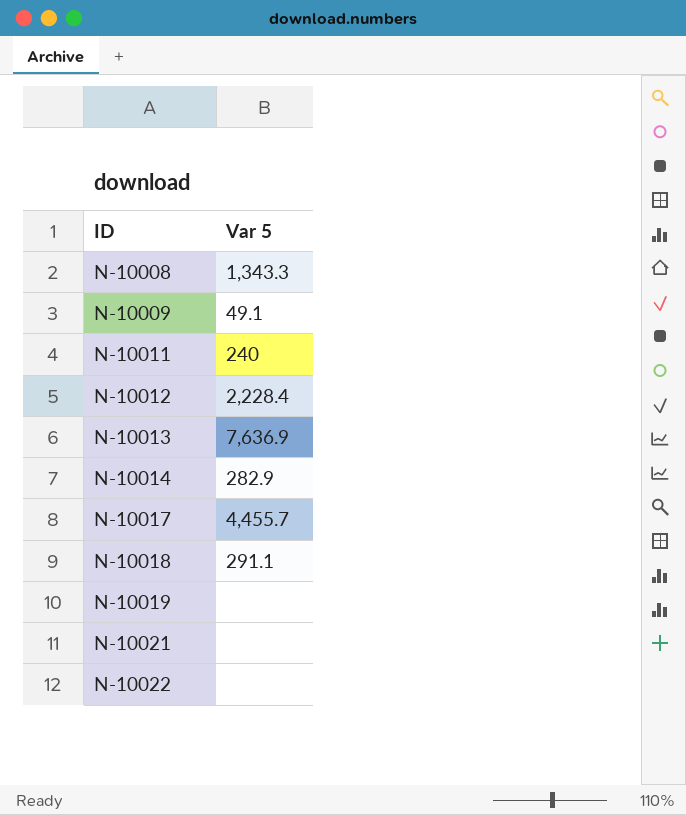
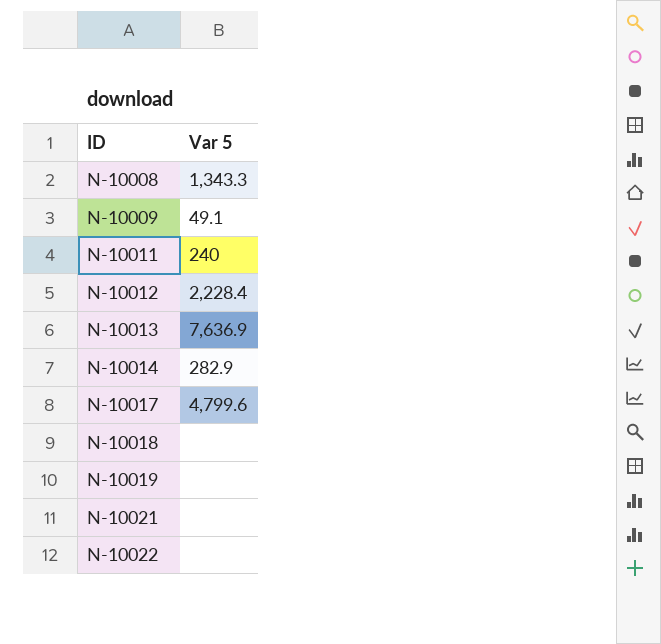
N-10017 | Var 5: 4,455.7 -> 4,799.6
N-10018 | Var 5: 291.1 -> none

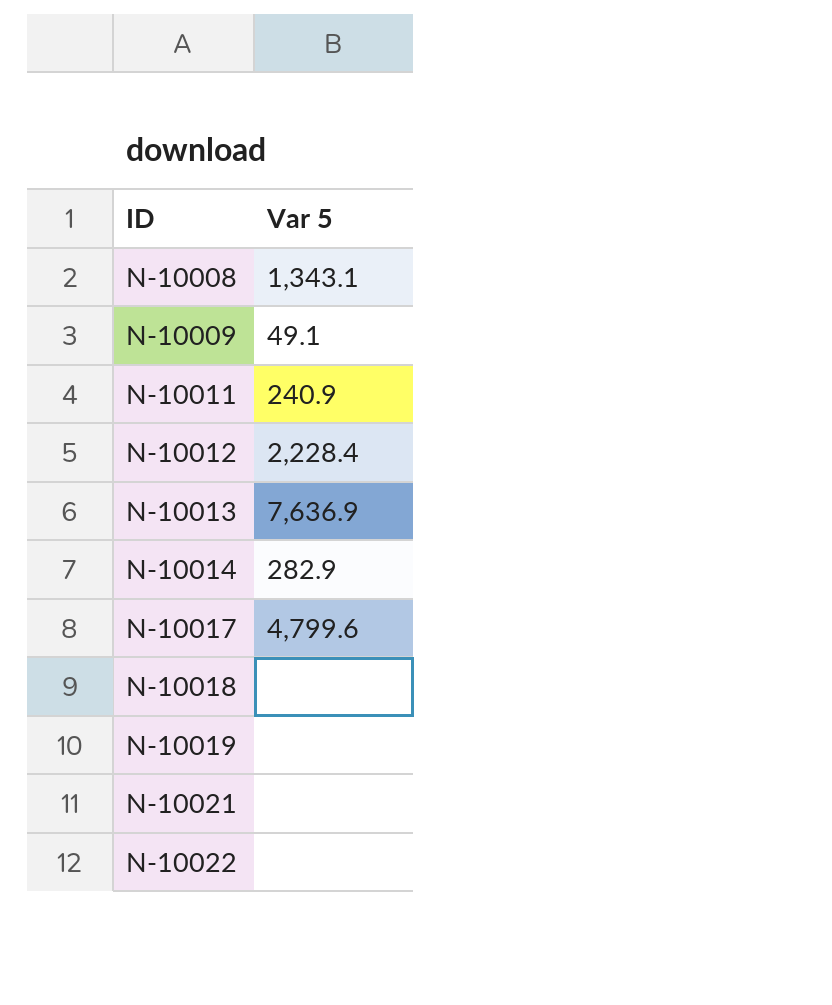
N-10008 | Var 5: 1,343.3 -> 1,343.1
N-10011 | Var 5: 240 -> 240.9

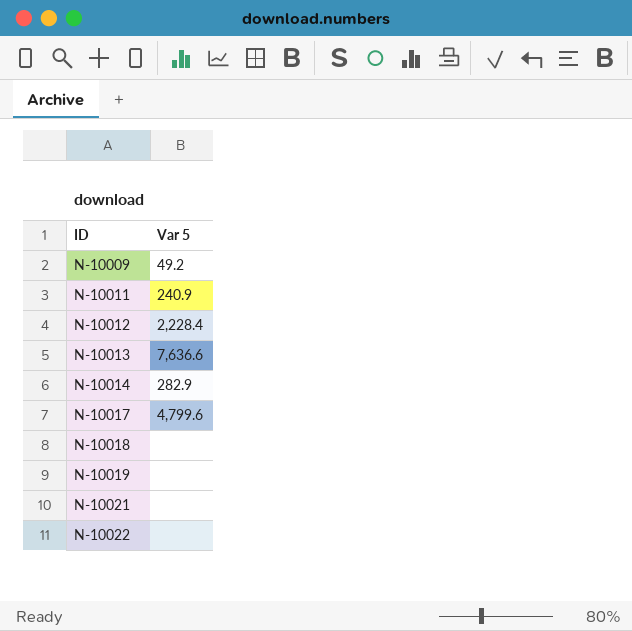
row N-10008: 1,343.1 -> none
N-10009 | Var 5: 49.1 -> 49.2
N-10013 | Var 5: 7,636.9 -> 7,636.6

